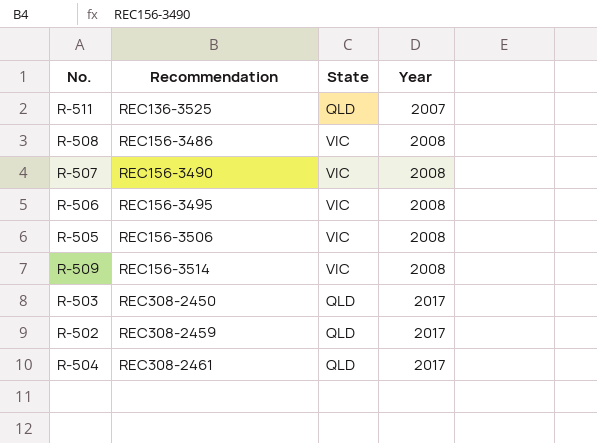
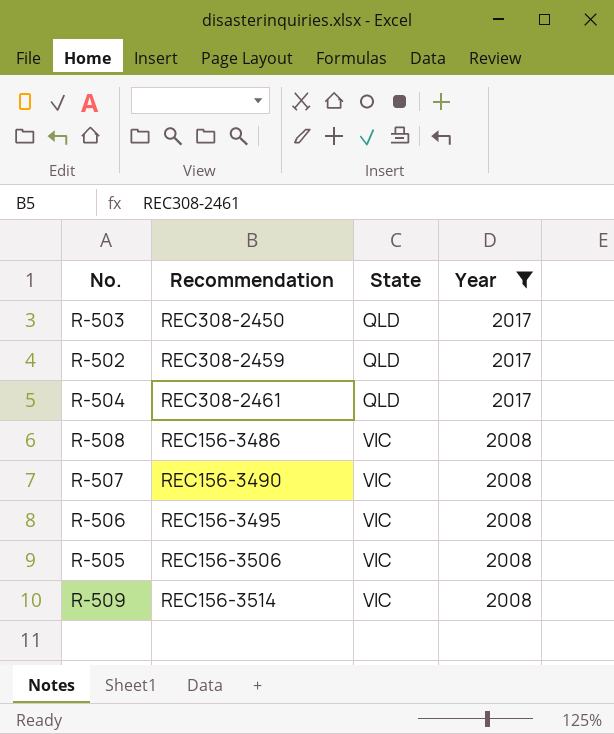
filter: none -> Year != 2007
row order: Recommendation ascending -> State ascending

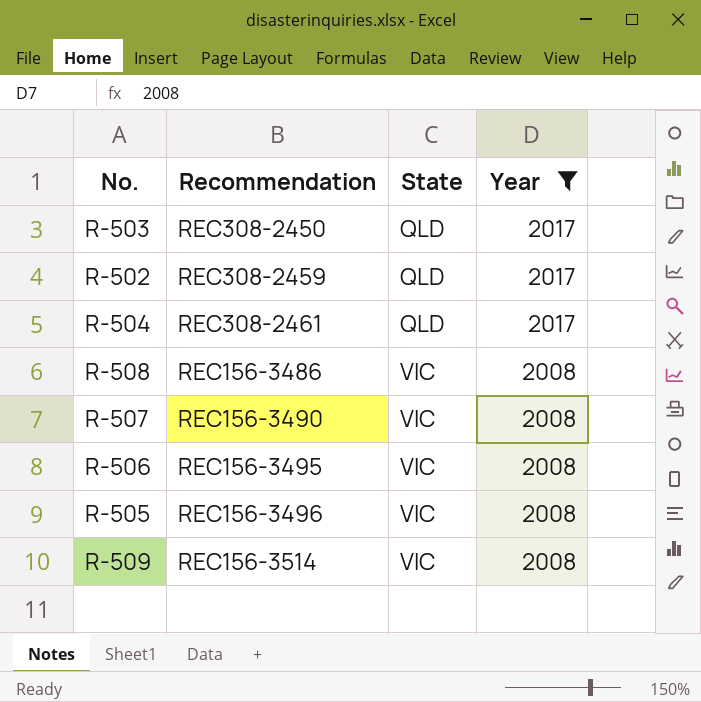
R-505 | Recommendation: REC156-3506 -> REC156-3496

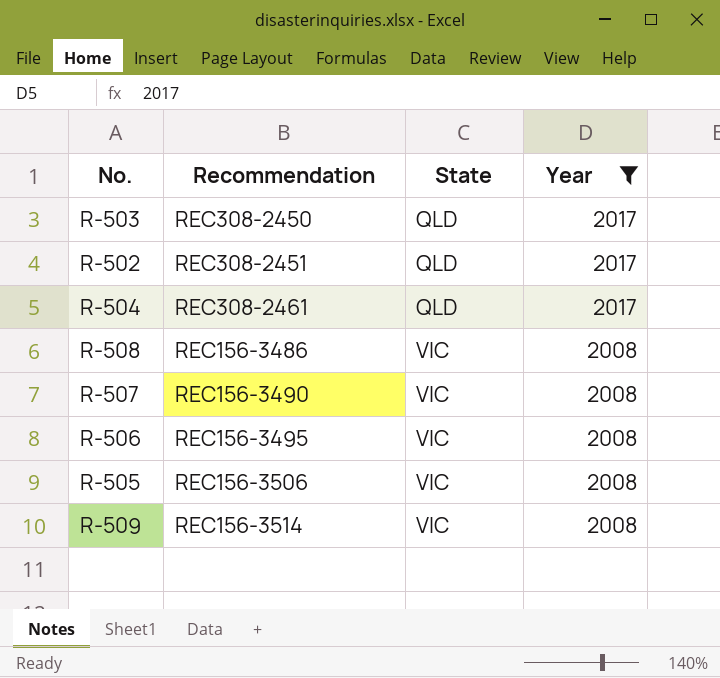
R-502 | Recommendation: REC308-2459 -> REC308-2451
R-505 | Recommendation: REC156-3496 -> REC156-3506

